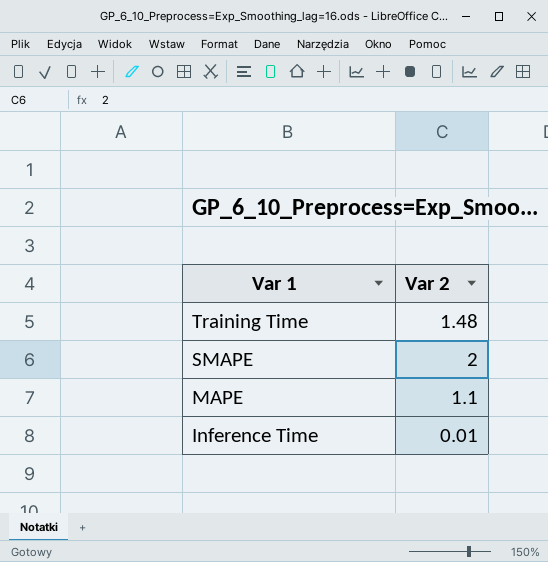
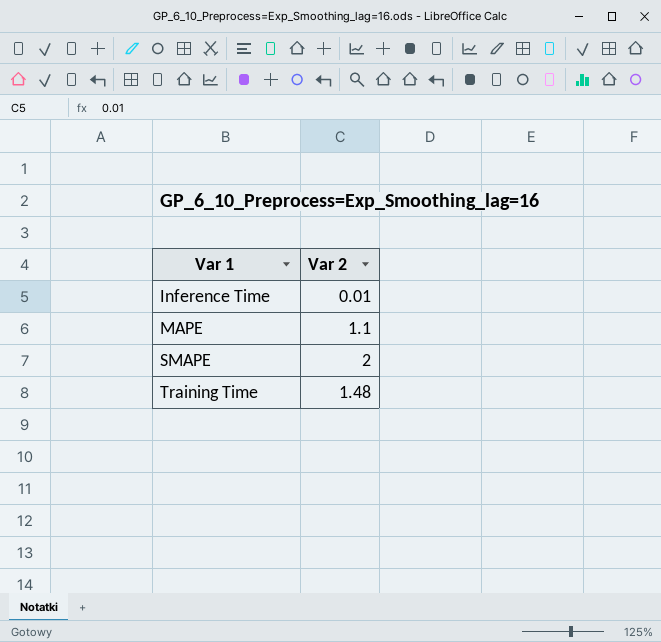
row order: Var 1 descending -> Var 1 ascending

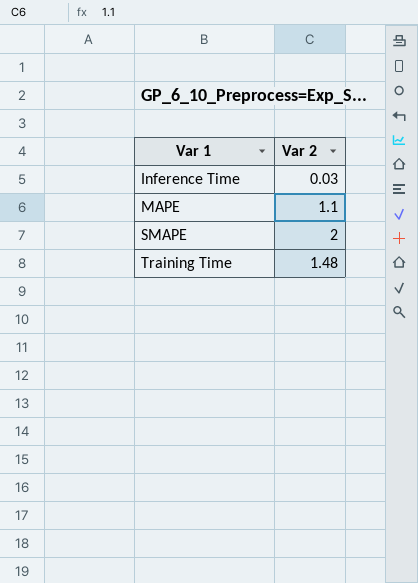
Inference Time | Var 2: 0.01 -> 0.03

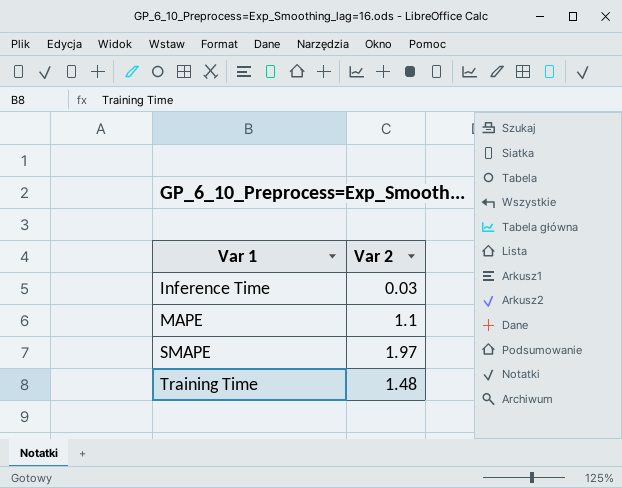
SMAPE | Var 2: 2 -> 1.97

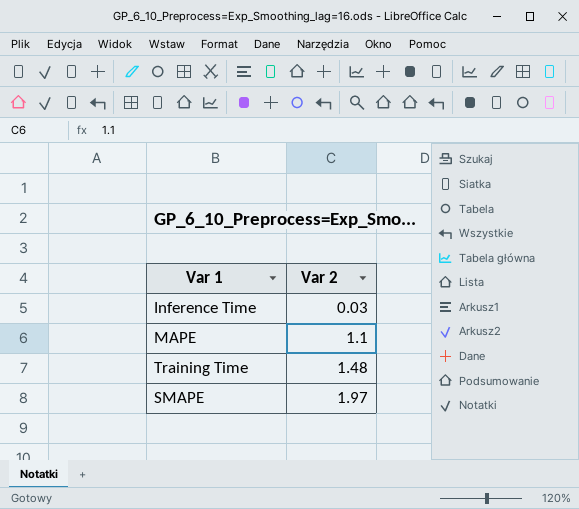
row order: Var 1 ascending -> Var 2 ascending

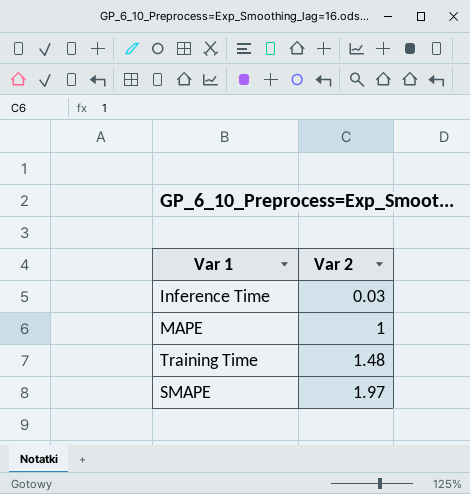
MAPE | Var 2: 1.1 -> 1

